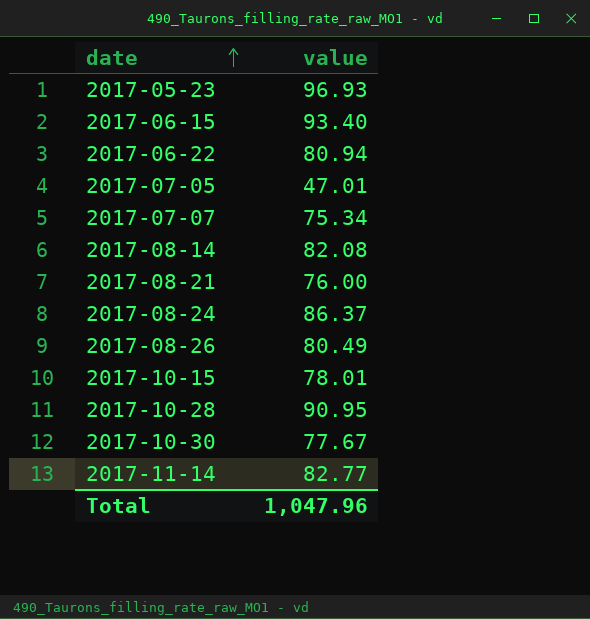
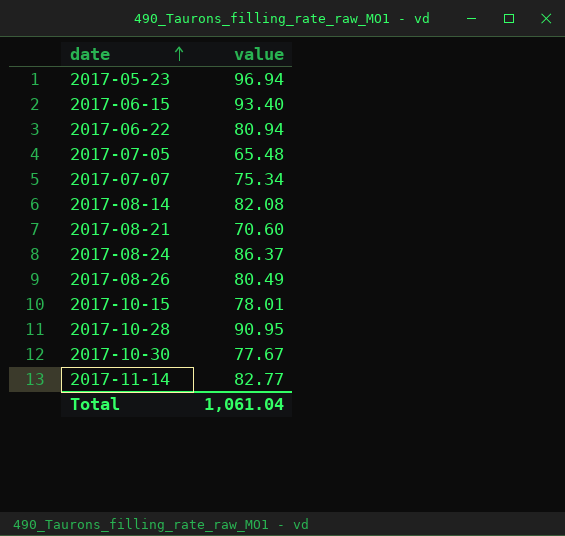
2017-05-23 | value: 96.93 -> 96.94
2017-07-05 | value: 47.01 -> 65.48
2017-08-21 | value: 76.00 -> 70.60
Total | value: 1,047.96 -> 1,061.04

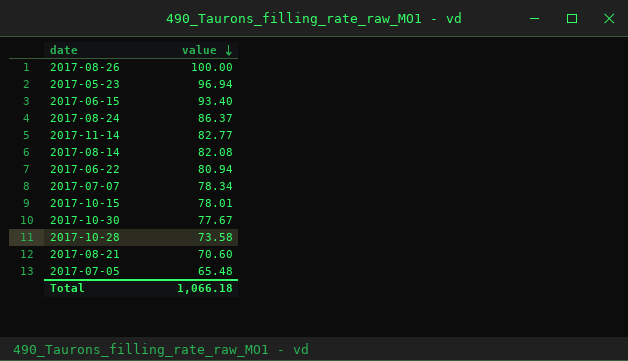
row order: date ascending -> value descending
2017-08-26 | value: 80.49 -> 100.00
2017-07-07 | value: 75.34 -> 78.34
2017-10-28 | value: 90.95 -> 73.58
Total | value: 1,061.04 -> 1,066.18

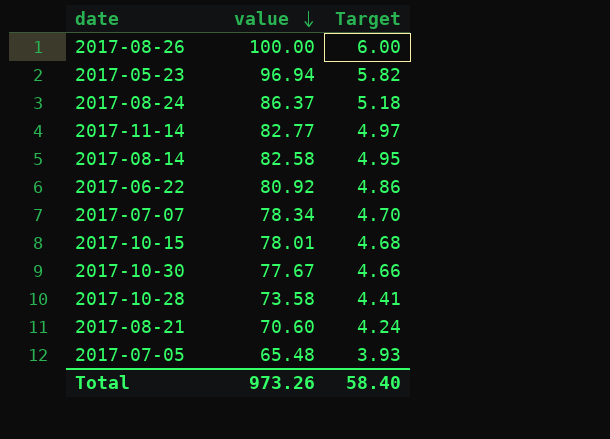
column Target | formula: none -> [value] * 0.06
row 2017-06-15: 93.40 -> none
2017-08-14 | value: 82.08 -> 82.58
2017-06-22 | value: 80.94 -> 80.92
Total | value: 1,066.18 -> 973.26

